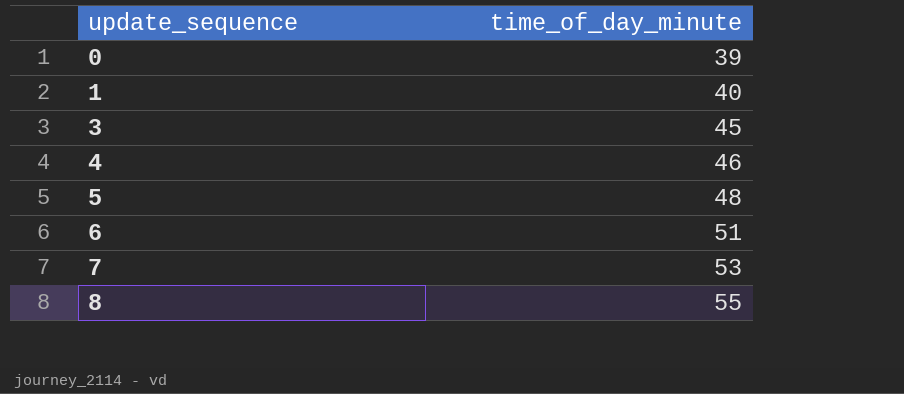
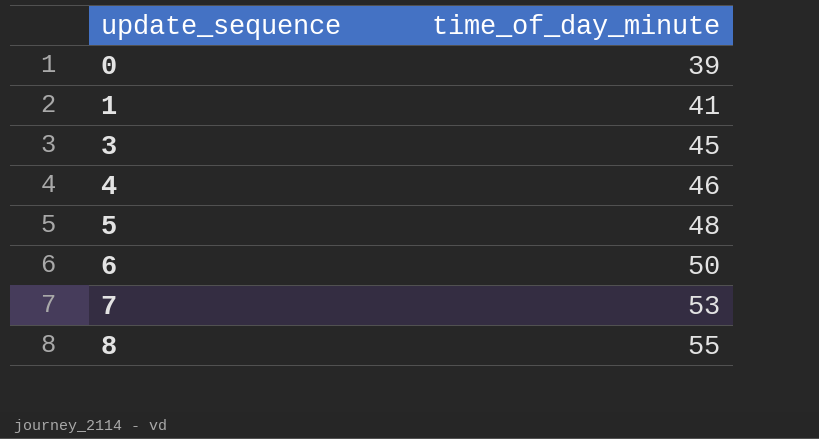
1 | time_of_day_minute: 40 -> 41
6 | time_of_day_minute: 51 -> 50

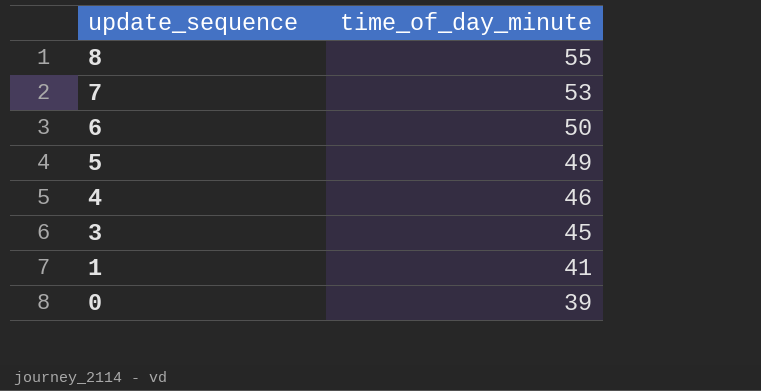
row order: update_sequence ascending -> update_sequence descending
5 | time_of_day_minute: 48 -> 49

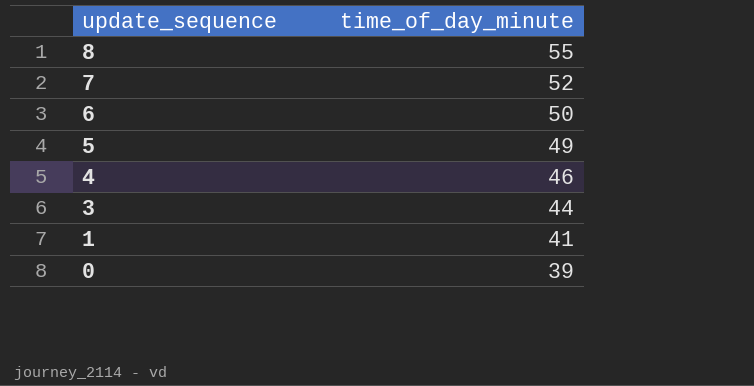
7 | time_of_day_minute: 53 -> 52
3 | time_of_day_minute: 45 -> 44

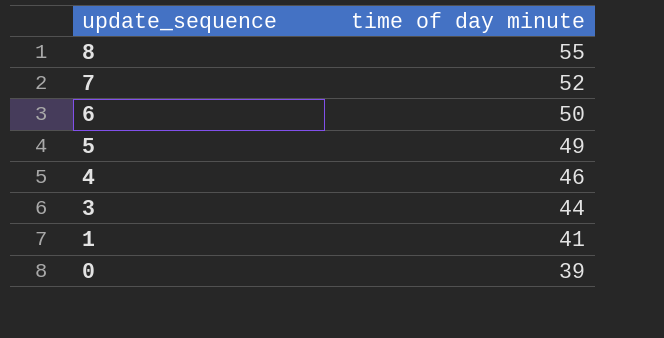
column name: time_of_day_minute -> time of day minute

